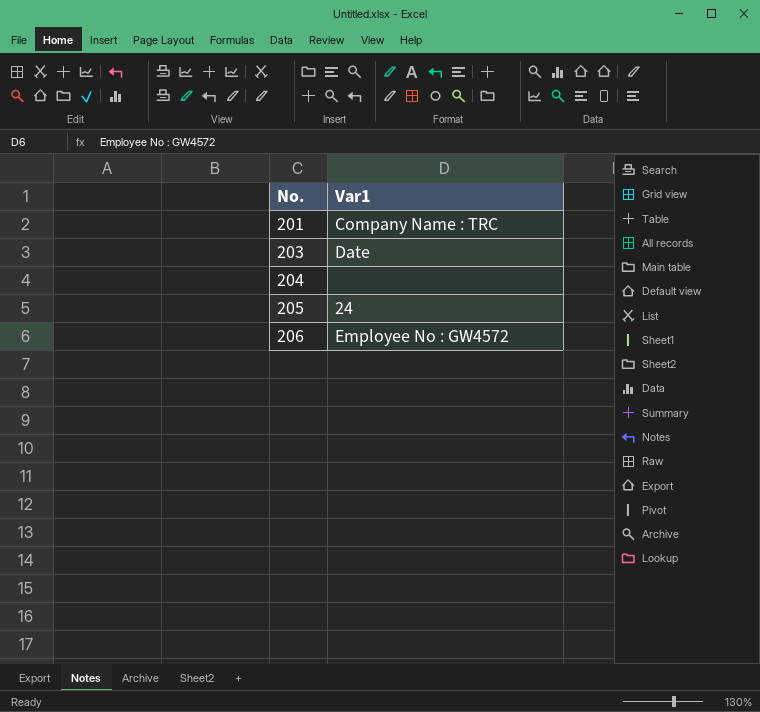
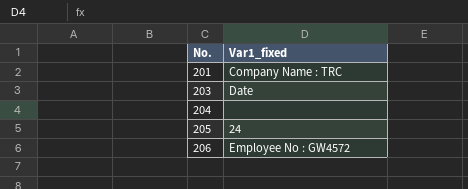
column name: Var1 -> Var1_fixed

